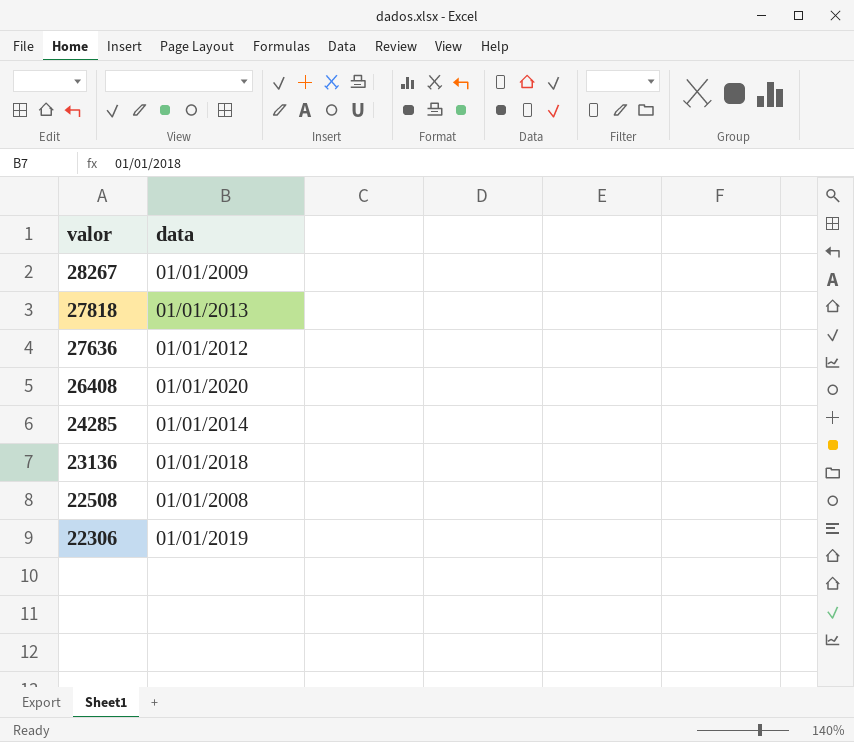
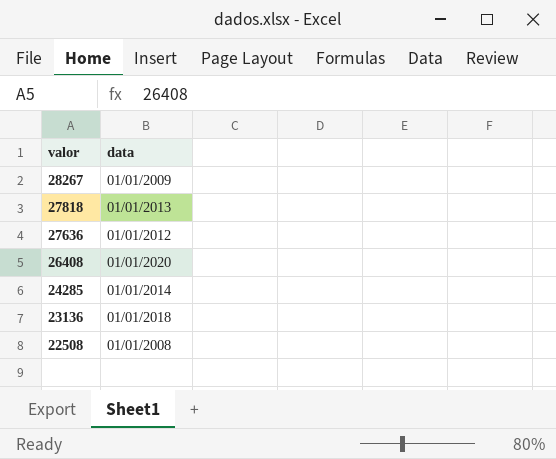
row 22306: 01/01/2019 -> none

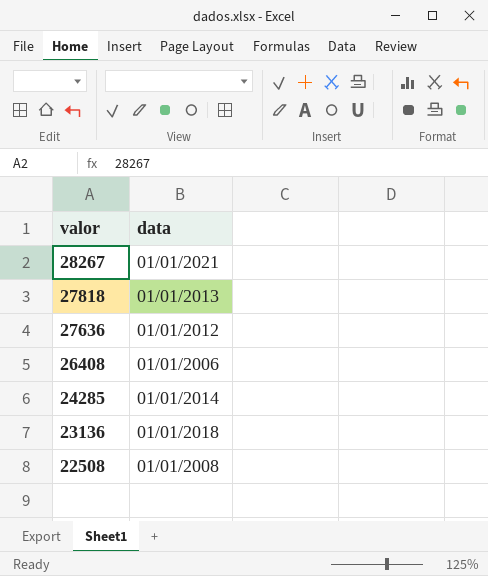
28267 | data: 01/01/2009 -> 01/01/2021
26408 | data: 01/01/2020 -> 01/01/2006

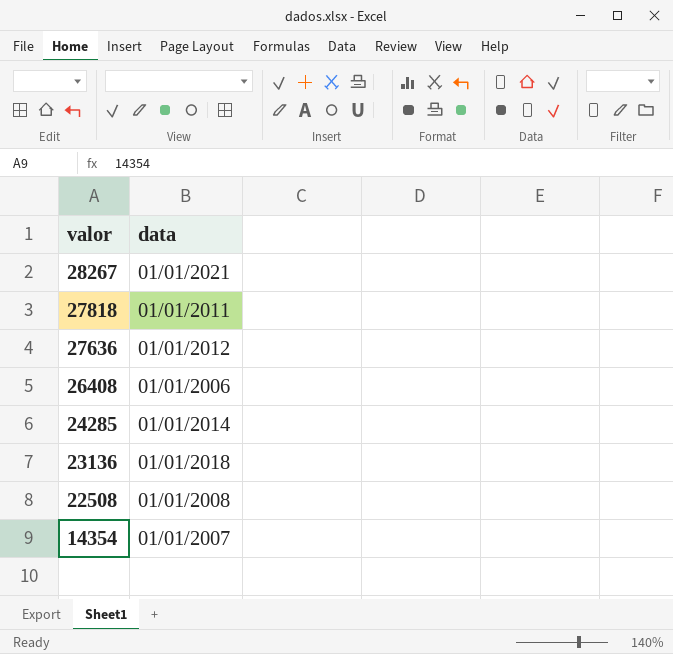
27818 | data: 01/01/2013 -> 01/01/2011
row 14354: none -> 01/01/2007

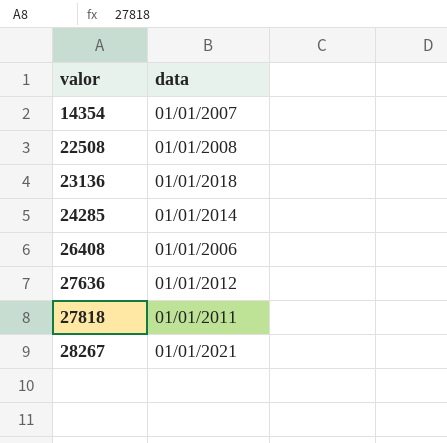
row order: valor descending -> valor ascending

